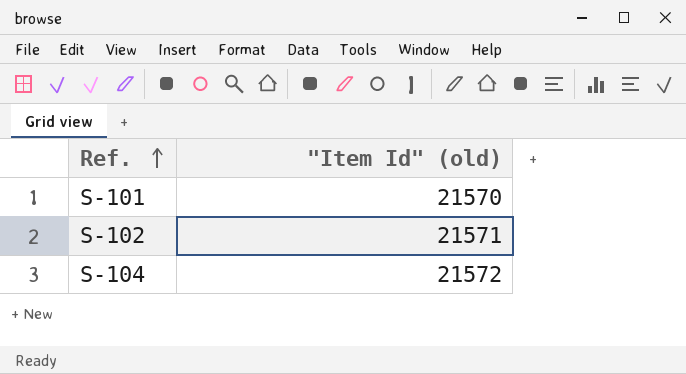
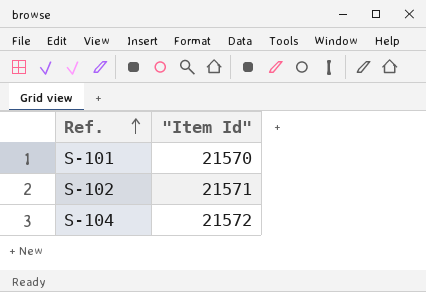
column name: "Item Id" (old) -> "Item Id"

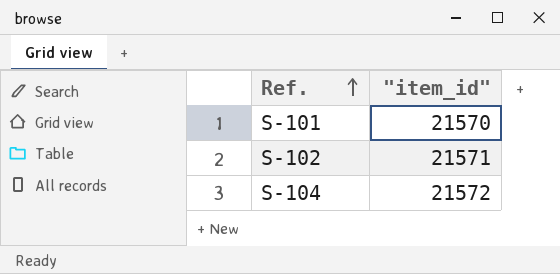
column name: "Item Id" -> "item_id"

